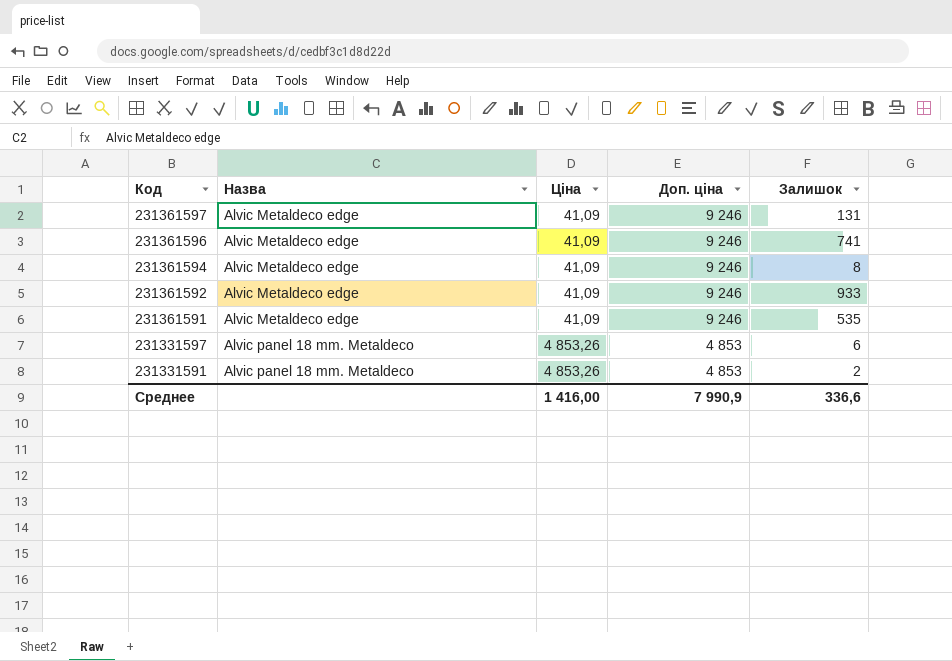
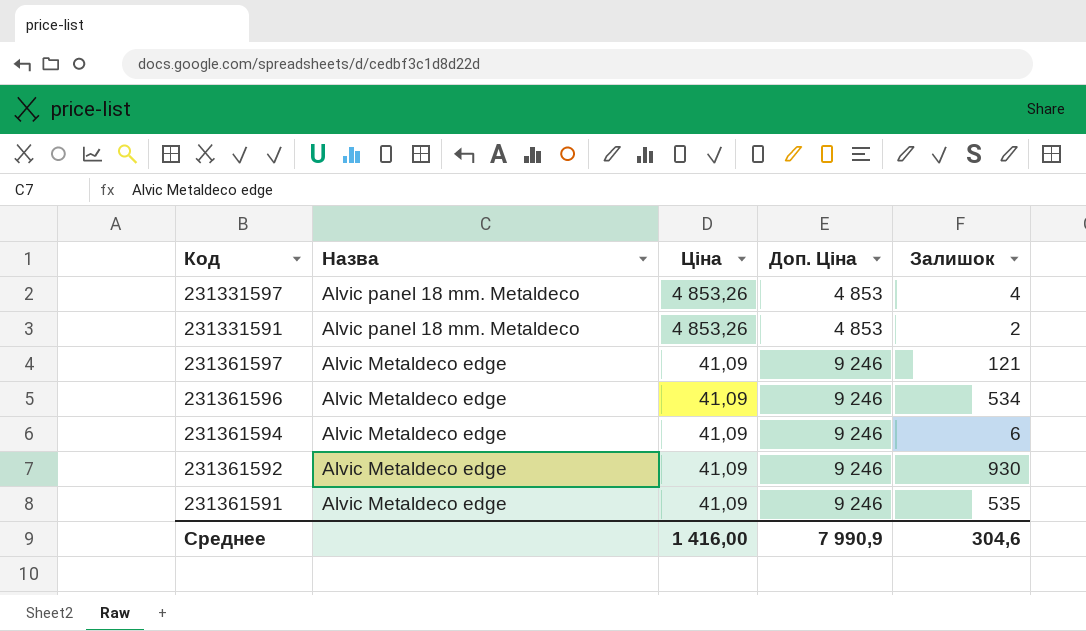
row order: Код descending -> Назва descending
column name: Доп. ціна -> Доп. Ціна
231331597 | Залишок: 6 -> 4
231361597 | Залишок: 131 -> 121
231361596 | Залишок: 741 -> 534
231361594 | Залишок: 8 -> 6
231361592 | Залишок: 933 -> 930
Среднее | Залишок: 336,6 -> 304,6

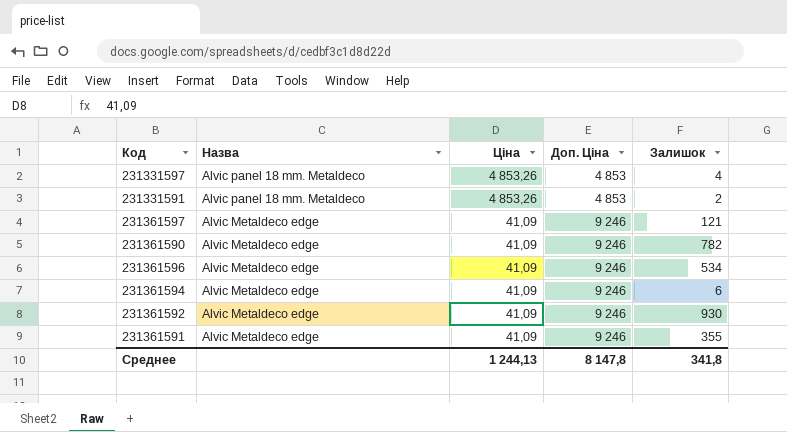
row 231361590: none -> Alvic Metaldeco edge | 41,09 | 9 246 | 782
231361591 | Залишок: 535 -> 355
Среднее | Ціна: 1 416,00 -> 1 244,13
Среднее | Доп. Ціна: 7 990,9 -> 8 147,8
Среднее | Залишок: 304,6 -> 341,8

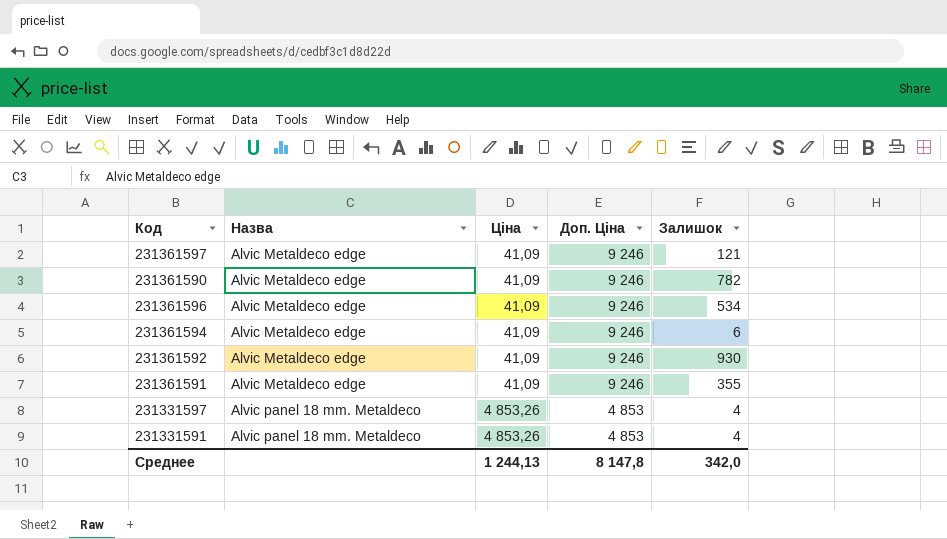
row order: Назва descending -> Назва ascending
231331591 | Залишок: 2 -> 4
Среднее | Залишок: 341,8 -> 342,0

